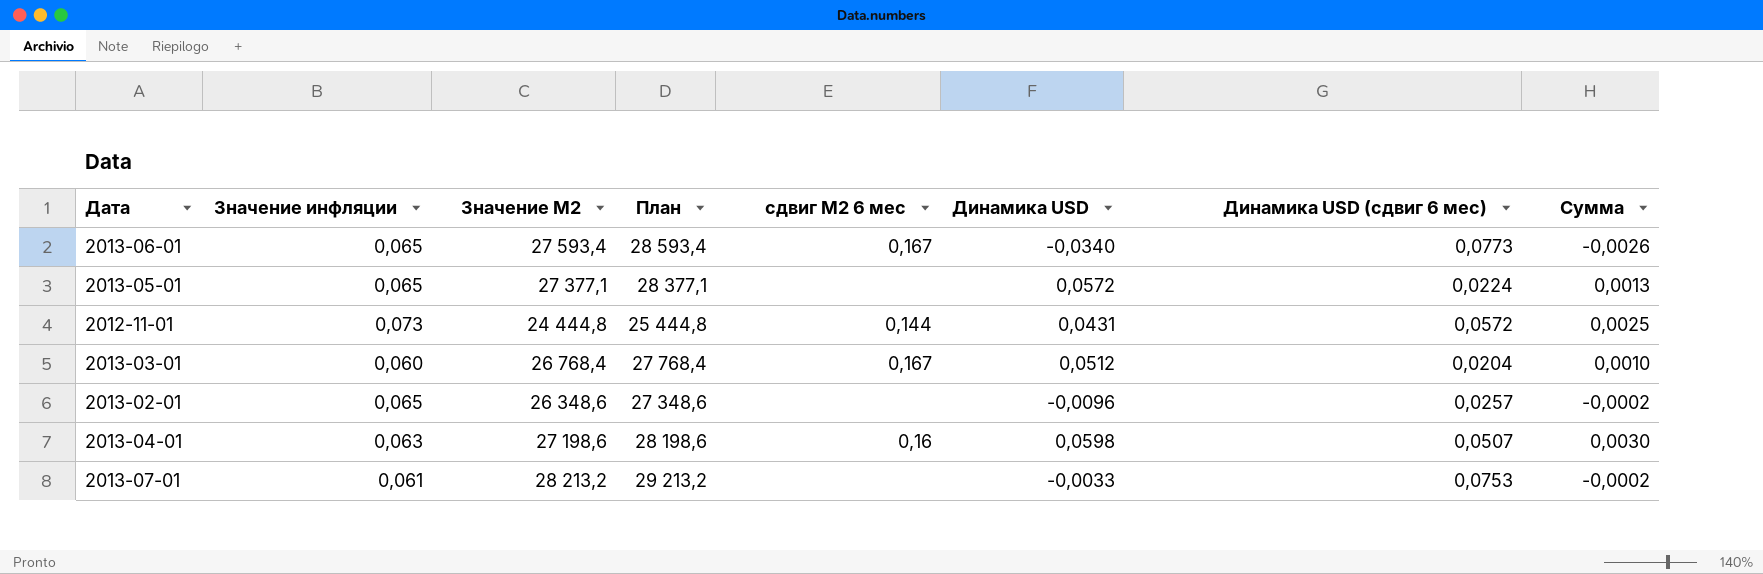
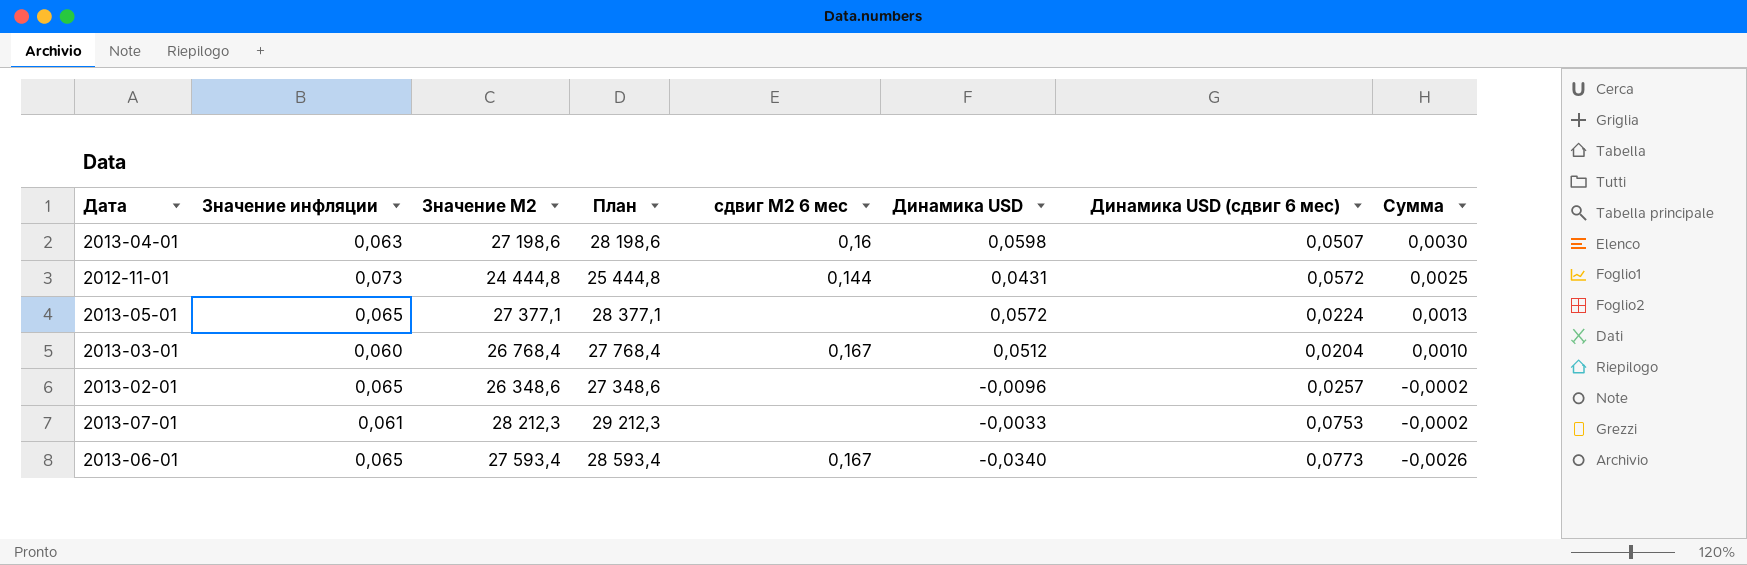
row order: none -> Сумма descending
2013-07-01 | Значение М2: 28 213,2 -> 28 212,3
2013-07-01 | План: 29 213,2 -> 29 212,3

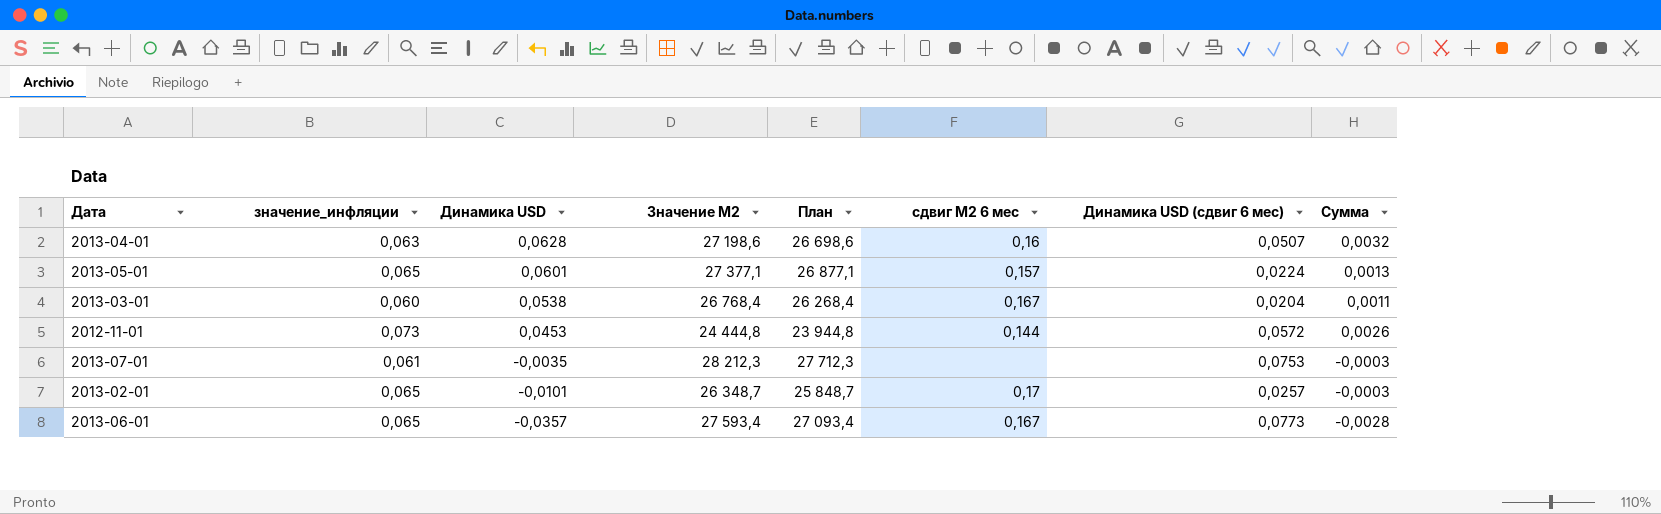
row order: Сумма descending -> Динамика USD descending
column name: Значение инфляции -> значение_инфляции
column Динамика USD | position: 6 -> 3
column План | formula: [Значение М2] + 1000 -> [Значение М2] - 500
2013-04-01 | Динамика USD: 0,0598 -> 0,0628
2013-04-01 | Сумма: 0,0030 -> 0,0032
2013-05-01 | Динамика USD: 0,0572 -> 0,0601
2013-05-01 | сдвиг М2 6 мес: none -> 0,157
2013-03-01 | Динамика USD: 0,0512 -> 0,0538
2013-03-01 | Сумма: 0,0010 -> 0,0011
2012-11-01 | Динамика USD: 0,0431 -> 0,0453
2012-11-01 | Сумма: 0,0025 -> 0,0026
2013-07-01 | Динамика USD: -0,0033 -> -0,0035
2013-07-01 | Сумма: -0,0002 -> -0,0003
2013-02-01 | Динамика USD: -0,0096 -> -0,0101
2013-02-01 | Значение М2: 26 348,6 -> 26 348,7
2013-02-01 | сдвиг М2 6 мес: none -> 0,17
2013-02-01 | Сумма: -0,0002 -> -0,0003
2013-06-01 | Динамика USD: -0,0340 -> -0,0357
2013-06-01 | Сумма: -0,0026 -> -0,0028

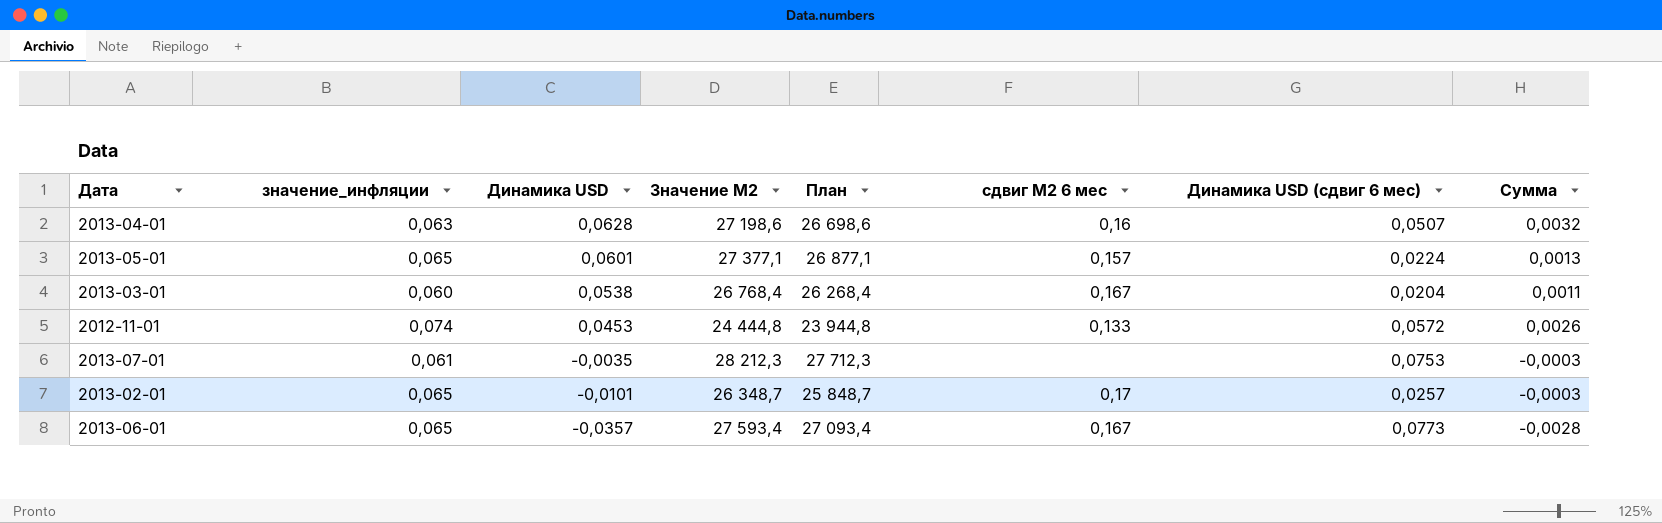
2012-11-01 | значение_инфляции: 0,073 -> 0,074
2012-11-01 | сдвиг М2 6 мес: 0,144 -> 0,133

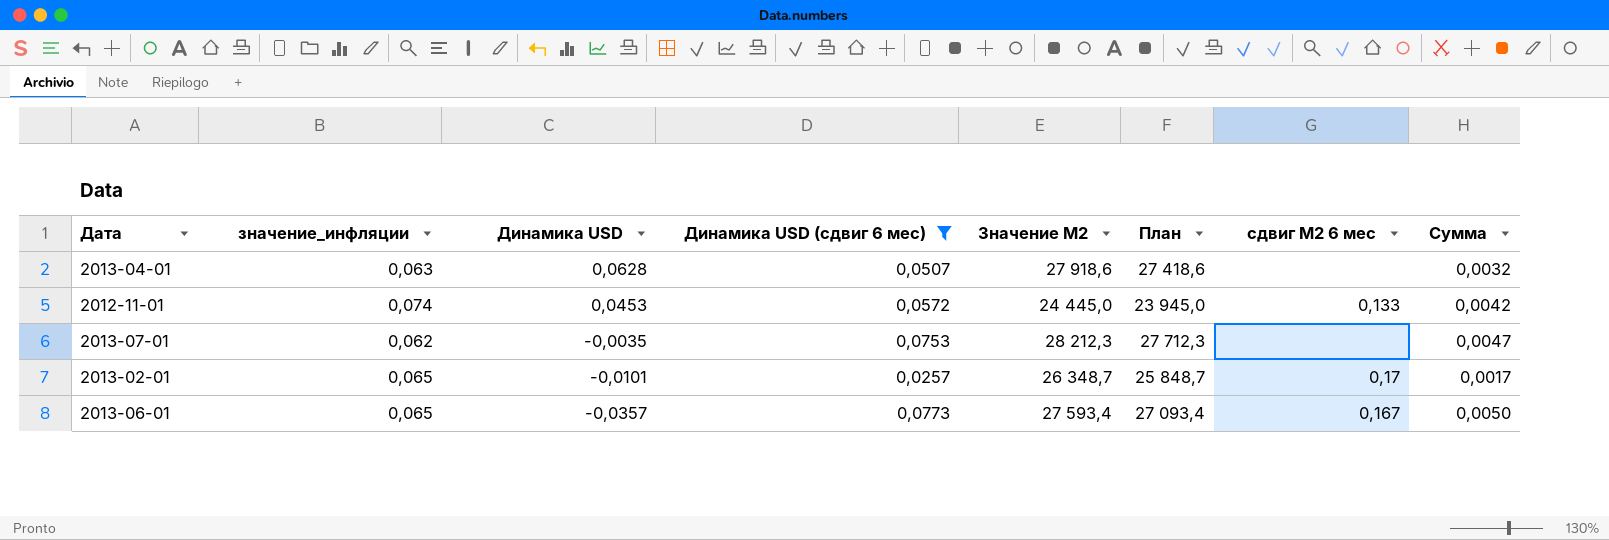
filter: none -> Динамика USD (сдвиг 6 мес) >= 0,0257
column Динамика USD (сдвиг 6 мес) | position: 7 -> 4
column Сумма | formula: [Динамика USD] * [Динамика USD (сдвиг 6 мес)] -> [значение_инфляции] * [Динамика USD (сдвиг 6 мес)]
2013-04-01 | Значение М2: 27 198,6 -> 27 918,6
2013-04-01 | План: 26 698,6 -> 27 418,6
2013-04-01 | сдвиг М2 6 мес: 0,16 -> none
2012-11-01 | Значение М2: 24 444,8 -> 24 445,0
2012-11-01 | План: 23 944,8 -> 23 945,0
2013-07-01 | значение_инфляции: 0,061 -> 0,062

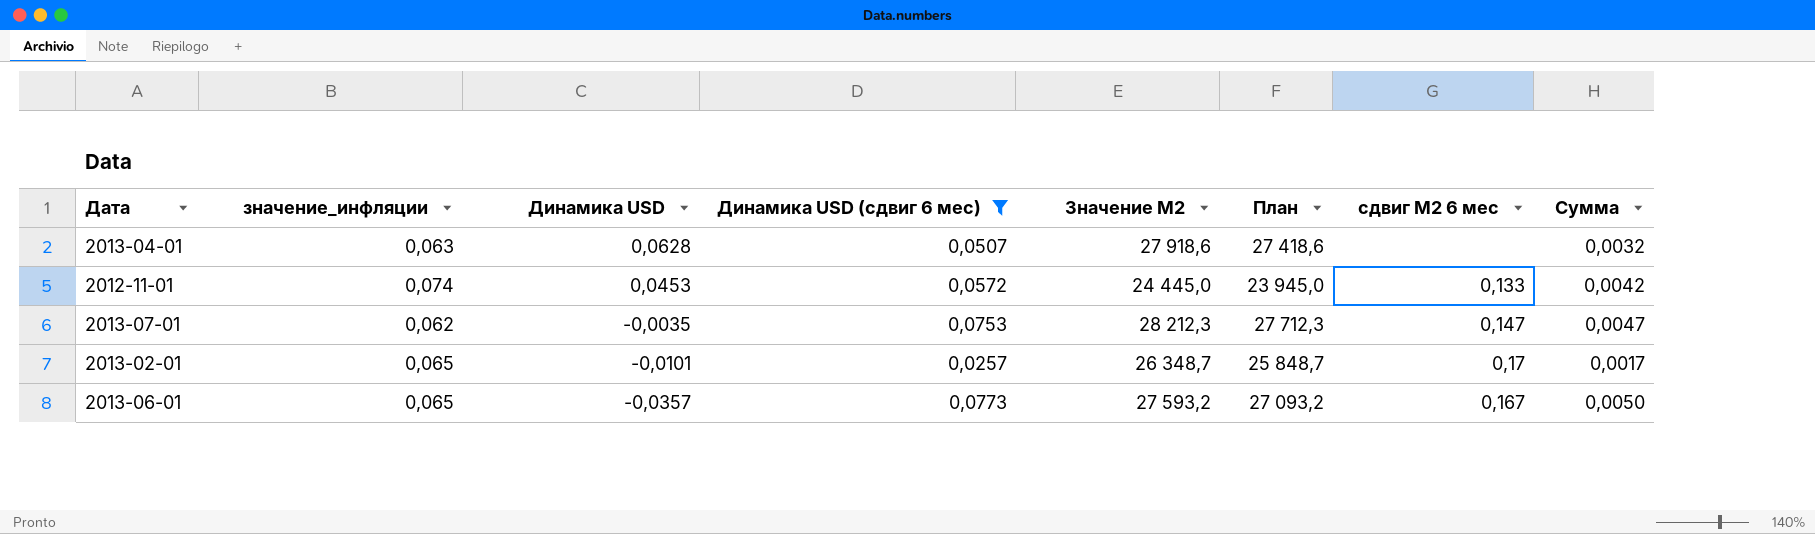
2013-07-01 | сдвиг М2 6 мес: none -> 0,147
2013-06-01 | Значение М2: 27 593,4 -> 27 593,2
2013-06-01 | План: 27 093,4 -> 27 093,2

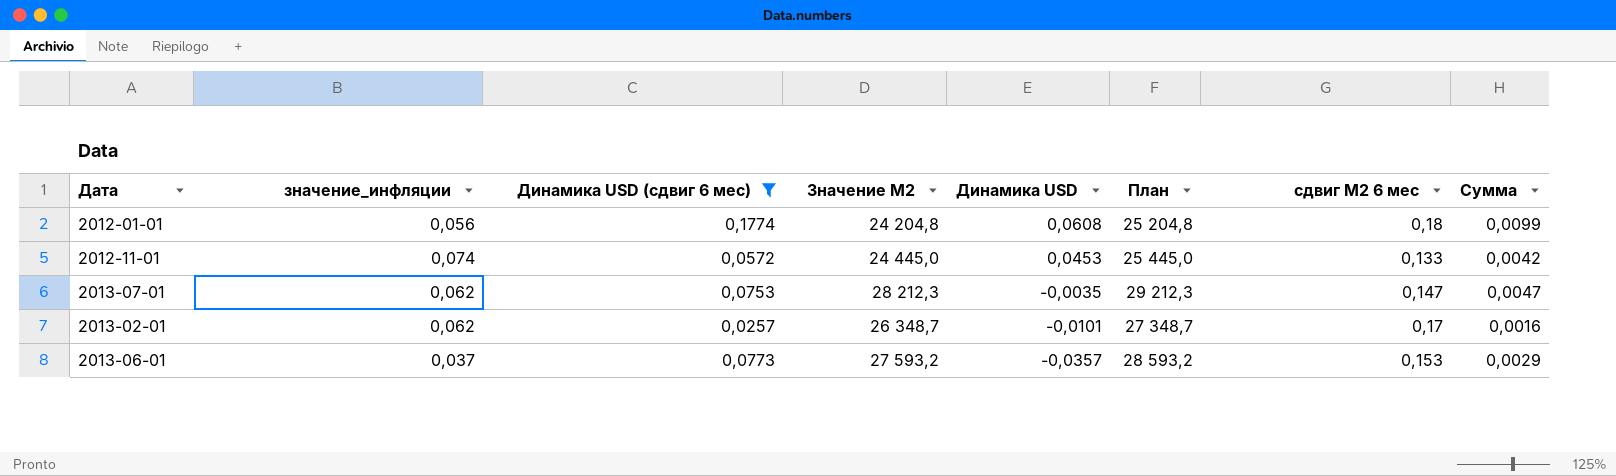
column Динамика USD | position: 3 -> 5
column План | formula: [Значение М2] - 500 -> [Значение М2] + 1000
row 2013-04-01: 0,063 | 0,0628 | 0,0507 | 27 918,6 | 27 418,6 | none | 0,0032 -> none
row 2012-01-01: none -> 0,056 | 0,1774 | 24 204,8 | 0,0608 | 25 204,8 | 0,18 | 0,0099
2013-02-01 | значение_инфляции: 0,065 -> 0,062
2013-02-01 | Сумма: 0,0017 -> 0,0016
2013-06-01 | значение_инфляции: 0,065 -> 0,037
2013-06-01 | сдвиг М2 6 мес: 0,167 -> 0,153
2013-06-01 | Сумма: 0,0050 -> 0,0029

